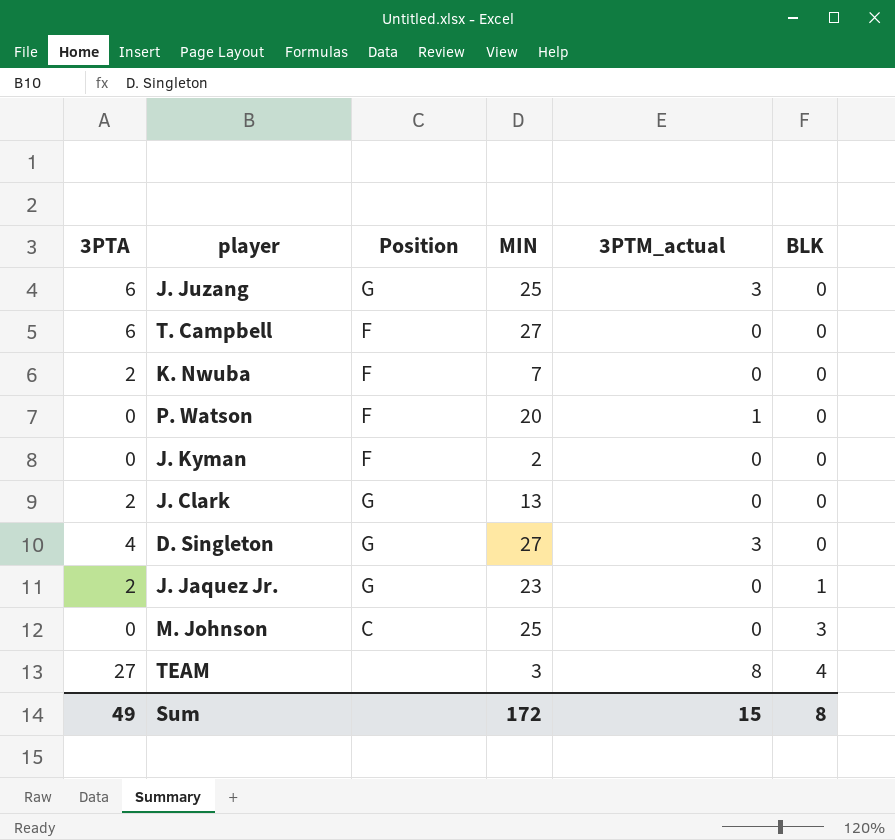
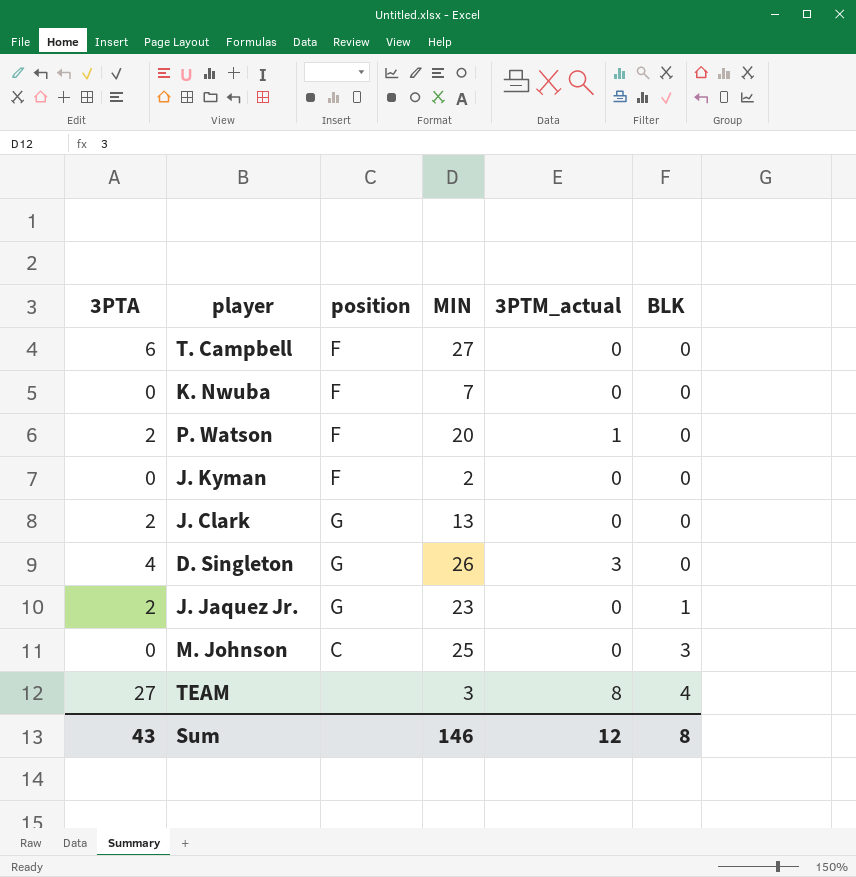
column name: Position -> position
row J. Juzang: 6 | G | 25 | 3 | 0 -> none
K. Nwuba | 3PTA: 2 -> 0
P. Watson | 3PTA: 0 -> 2
D. Singleton | MIN: 27 -> 26
Sum | 3PTA: 49 -> 43
Sum | MIN: 172 -> 146
Sum | 3PTM_actual: 15 -> 12

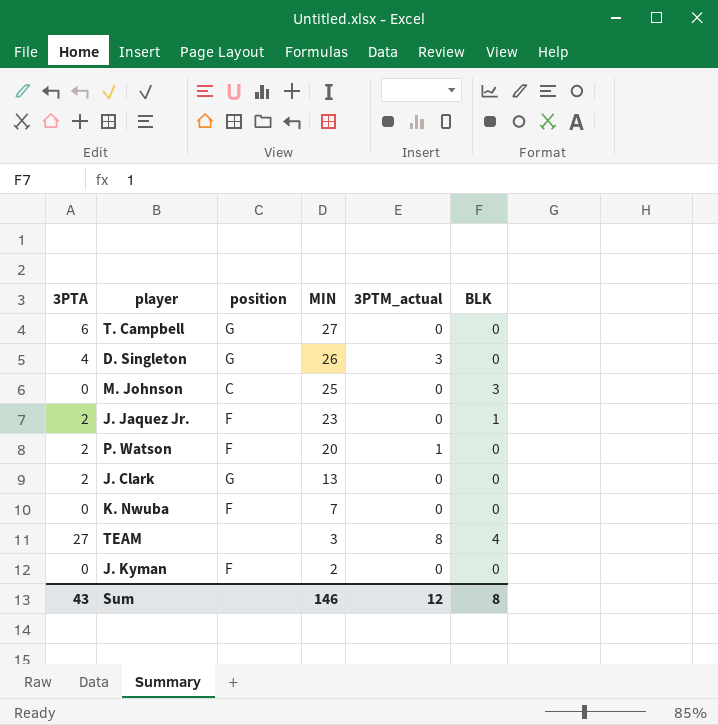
row order: BLK ascending -> MIN descending
T. Campbell | position: F -> G
J. Jaquez Jr. | position: G -> F

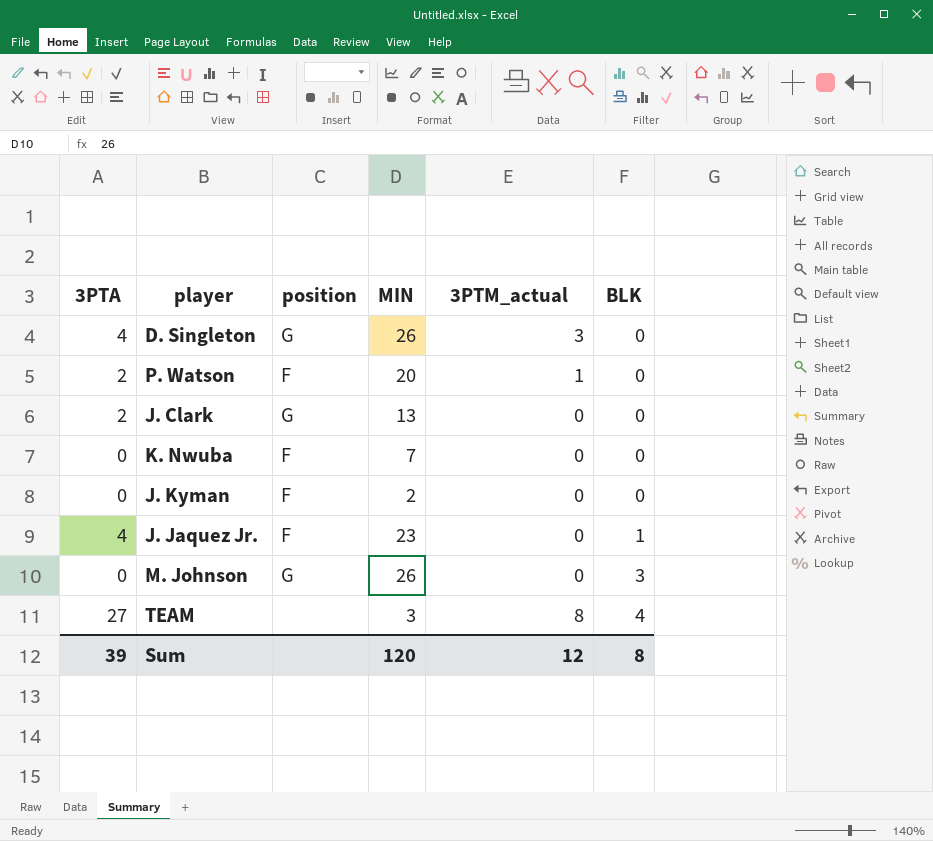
row order: MIN descending -> BLK ascending
row T. Campbell: 6 | G | 27 | 0 | 0 -> none
J. Jaquez Jr. | 3PTA: 2 -> 4
M. Johnson | position: C -> G
M. Johnson | MIN: 25 -> 26
Sum | 3PTA: 43 -> 39
Sum | MIN: 146 -> 120

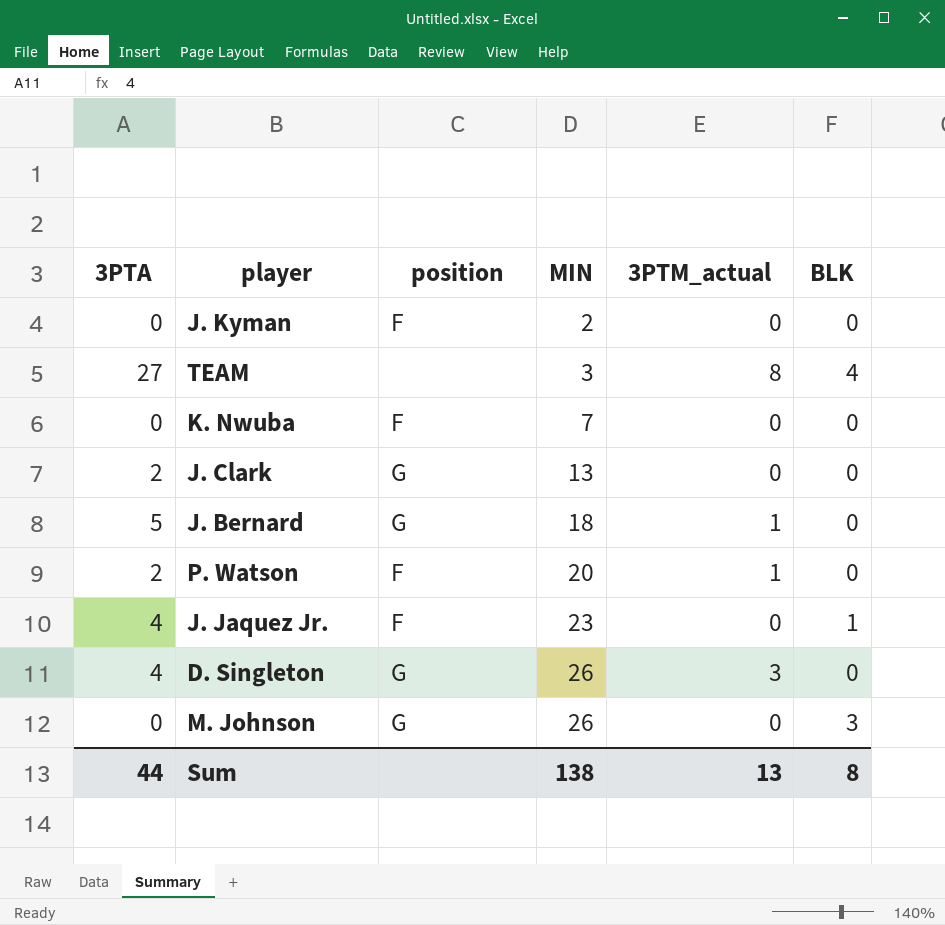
row order: BLK ascending -> MIN ascending
row J. Bernard: none -> 5 | G | 18 | 1 | 0
Sum | 3PTA: 39 -> 44
Sum | MIN: 120 -> 138
Sum | 3PTM_actual: 12 -> 13

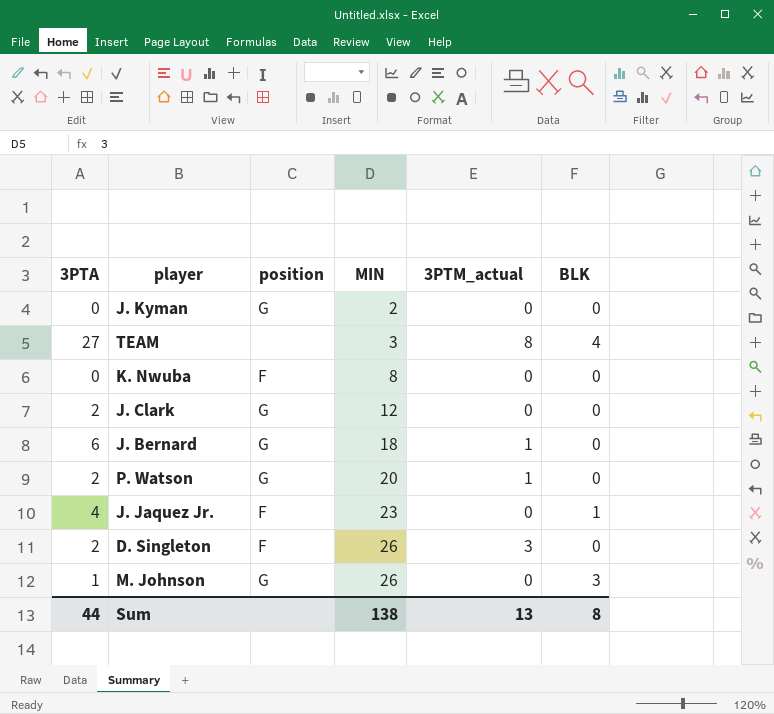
J. Kyman | position: F -> G
K. Nwuba | MIN: 7 -> 8
J. Clark | MIN: 13 -> 12
J. Bernard | 3PTA: 5 -> 6
P. Watson | position: F -> G
D. Singleton | 3PTA: 4 -> 2
D. Singleton | position: G -> F
M. Johnson | 3PTA: 0 -> 1

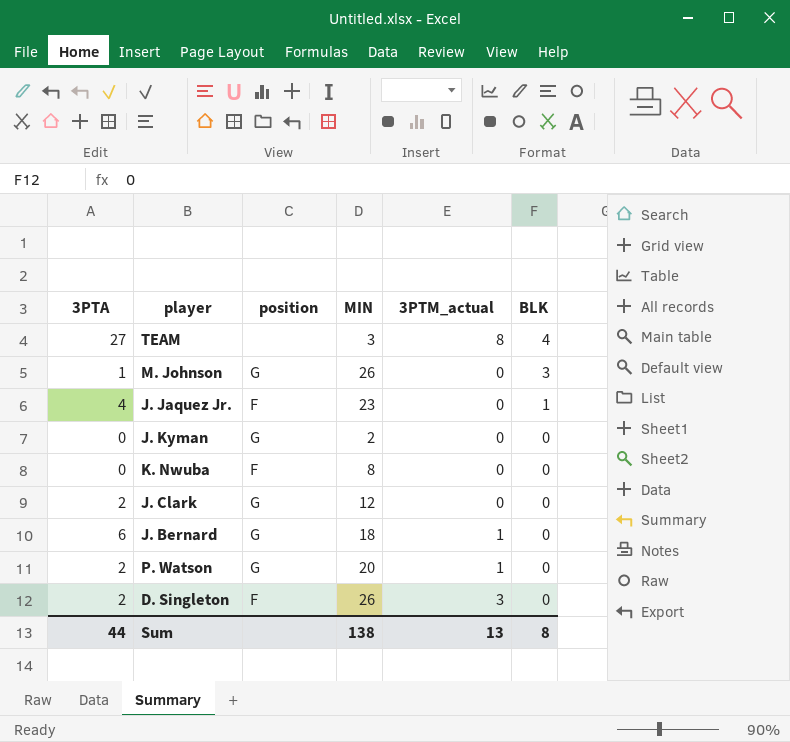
row order: MIN ascending -> BLK descending

